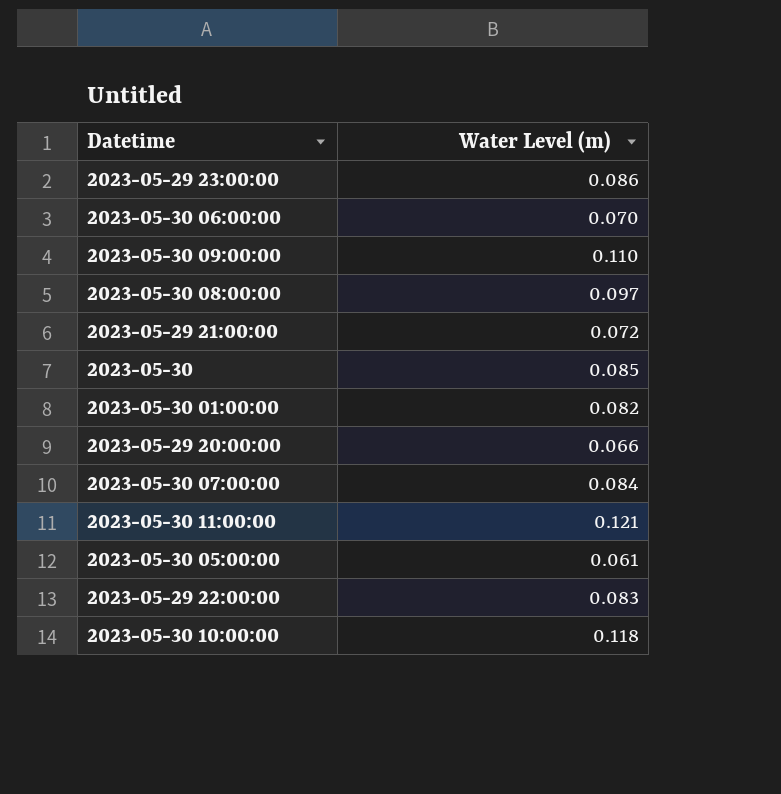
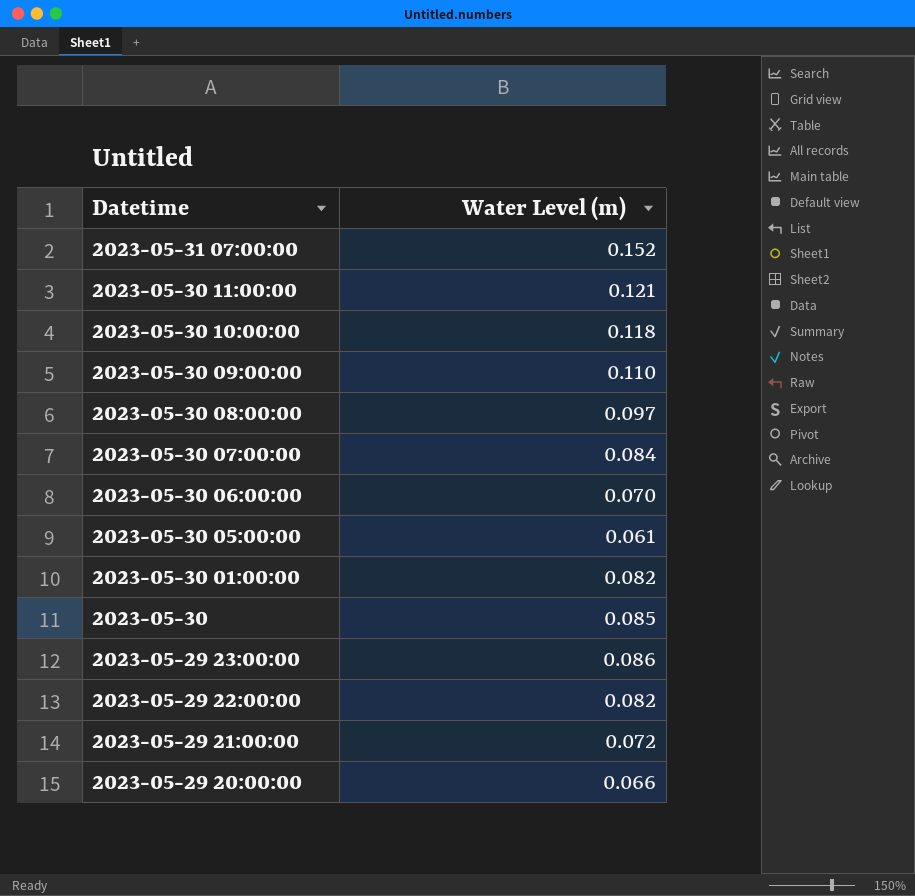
row order: none -> Datetime descending
row 2023-05-31 07:00:00: none -> 0.152
2023-05-29 22:00:00 | Water Level (m): 0.083 -> 0.082

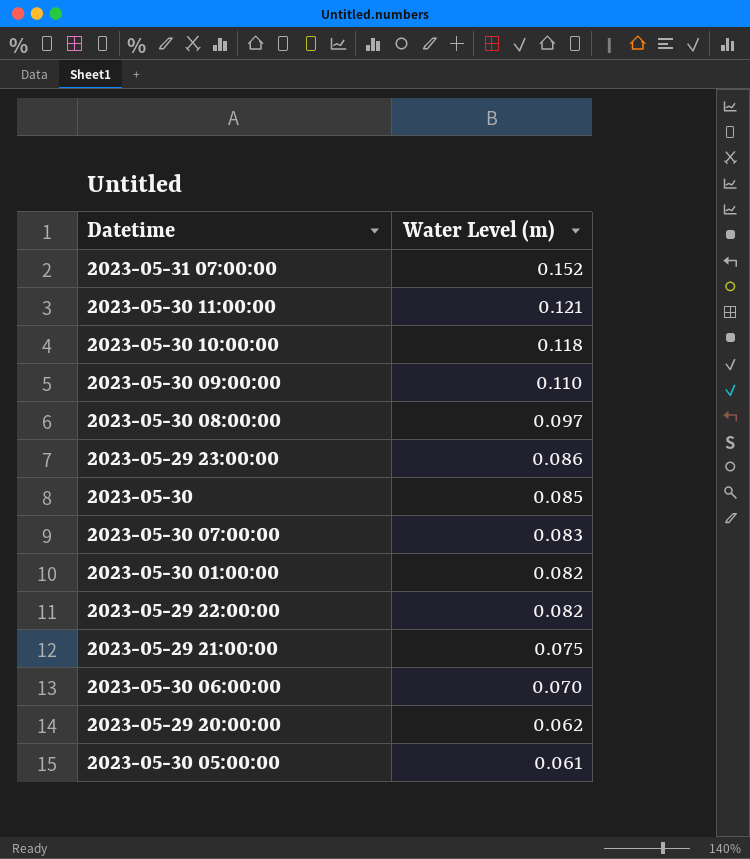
row order: Datetime descending -> Water Level (m) descending
2023-05-30 07:00:00 | Water Level (m): 0.084 -> 0.083
2023-05-29 21:00:00 | Water Level (m): 0.072 -> 0.075
2023-05-29 20:00:00 | Water Level (m): 0.066 -> 0.062

